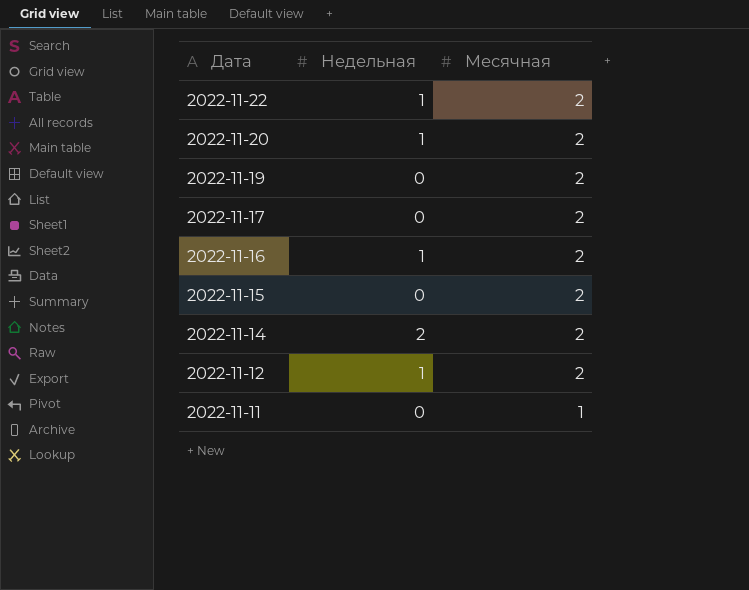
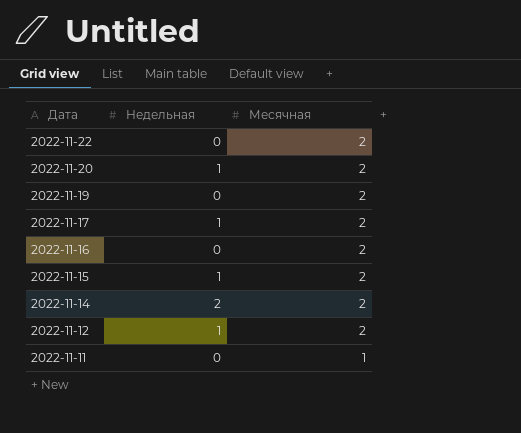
2022-11-22 | Недельная: 1 -> 0
2022-11-17 | Недельная: 0 -> 1
2022-11-16 | Недельная: 1 -> 0
2022-11-15 | Недельная: 0 -> 1

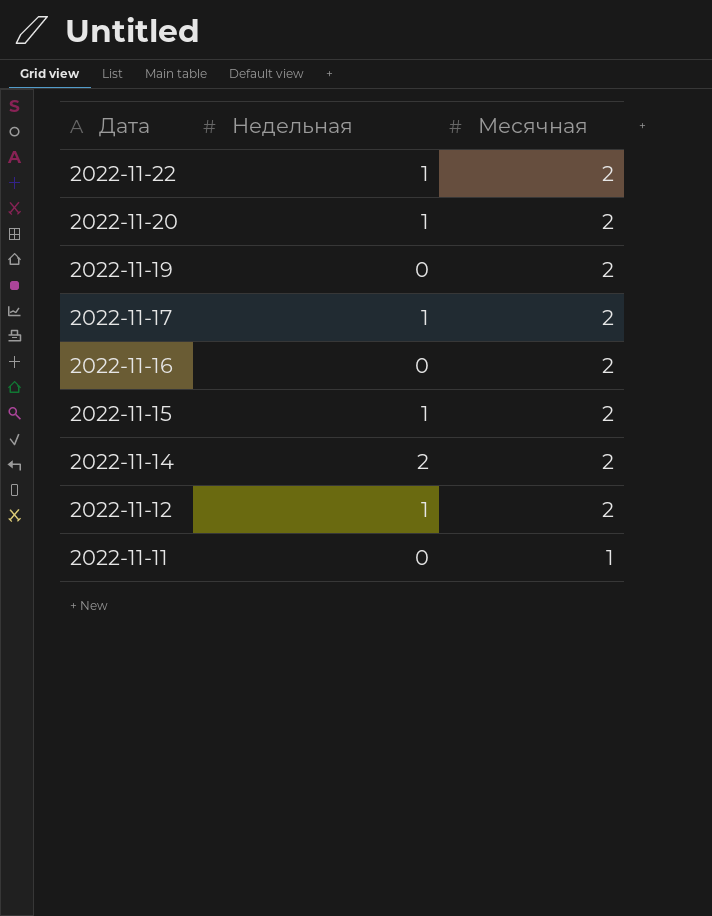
2022-11-22 | Недельная: 0 -> 1

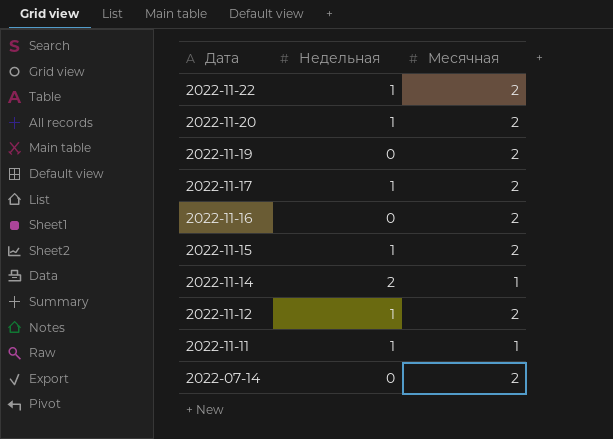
2022-11-14 | Месячная: 2 -> 1
2022-11-11 | Недельная: 0 -> 1
row 2022-07-14: none -> 0 | 2

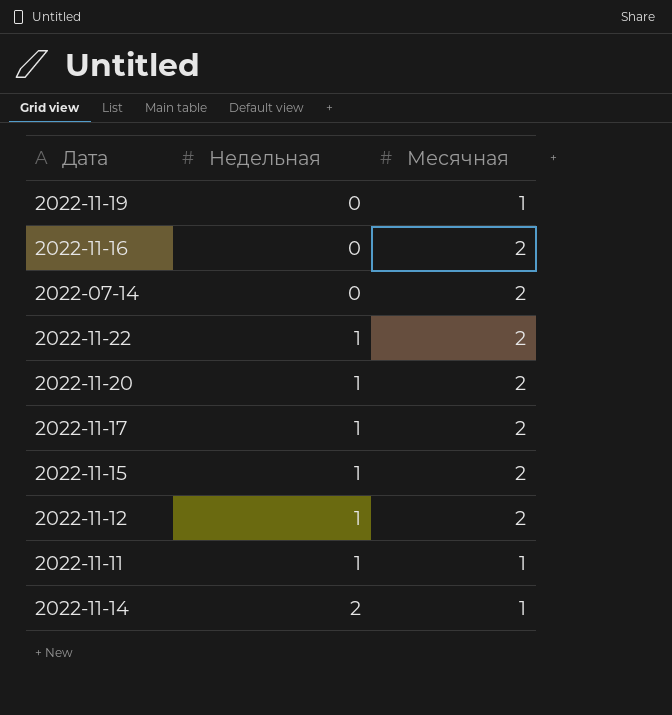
row order: Дата descending -> Недельная ascending
2022-11-19 | Месячная: 2 -> 1

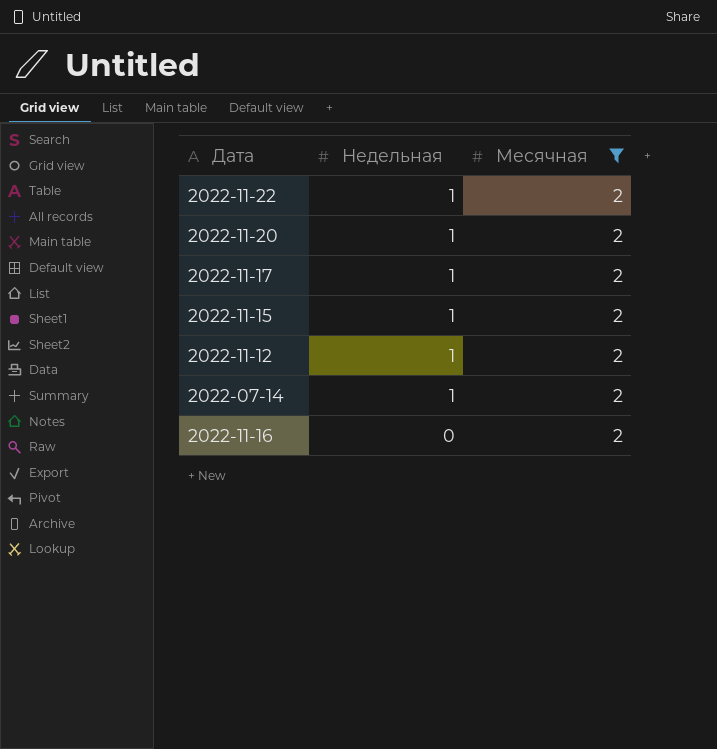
filter: none -> Месячная = 2
row order: Недельная ascending -> Недельная descending
2022-07-14 | Недельная: 0 -> 1

